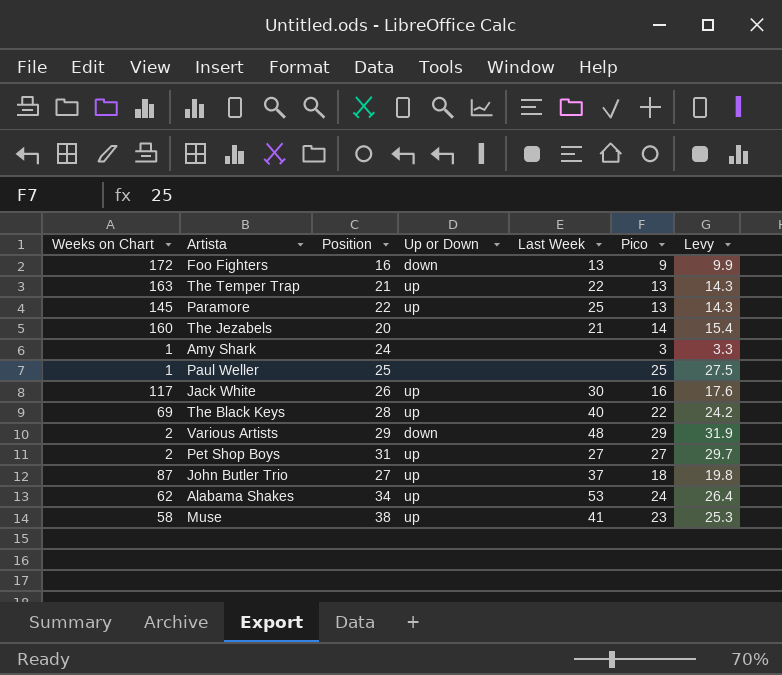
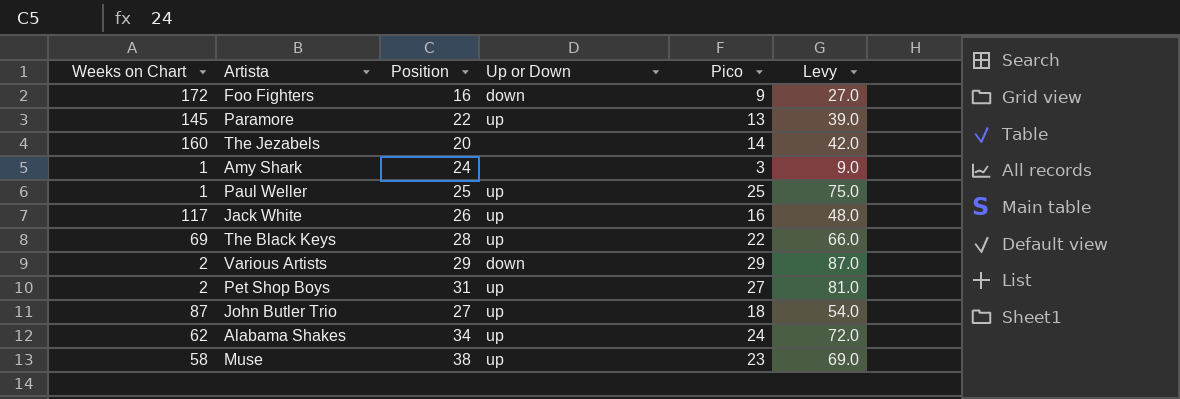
column Last Week | position: 5 -> none
column Levy | formula: [Pico] * 1.1 -> [Pico] * 3
row The Temper Trap: 163 | 21 | up | 22 | 13 | 14.3 -> none
Paul Weller | Up or Down: none -> up

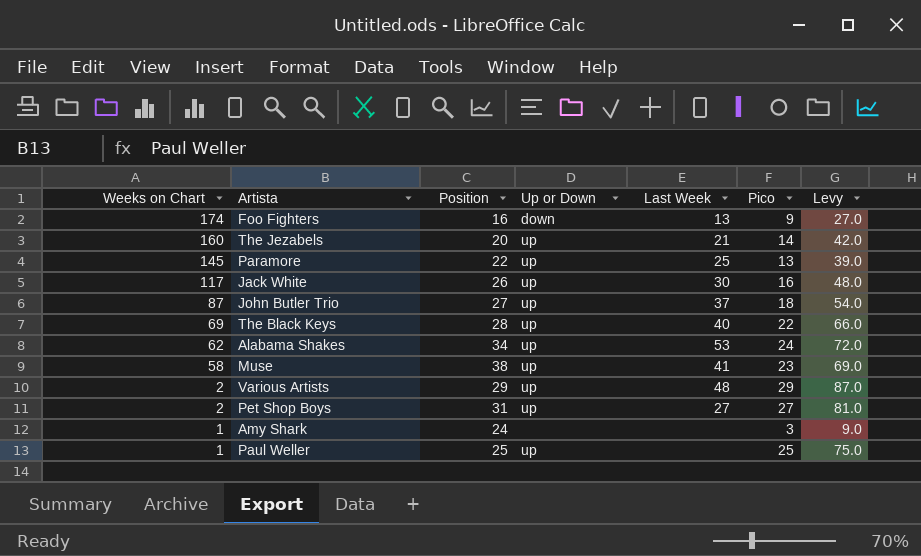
row order: none -> Weeks on Chart descending
column Last Week | position: none -> 5
Foo Fighters | Weeks on Chart: 172 -> 174
The Jezabels | Up or Down: none -> up
Various Artists | Up or Down: down -> up

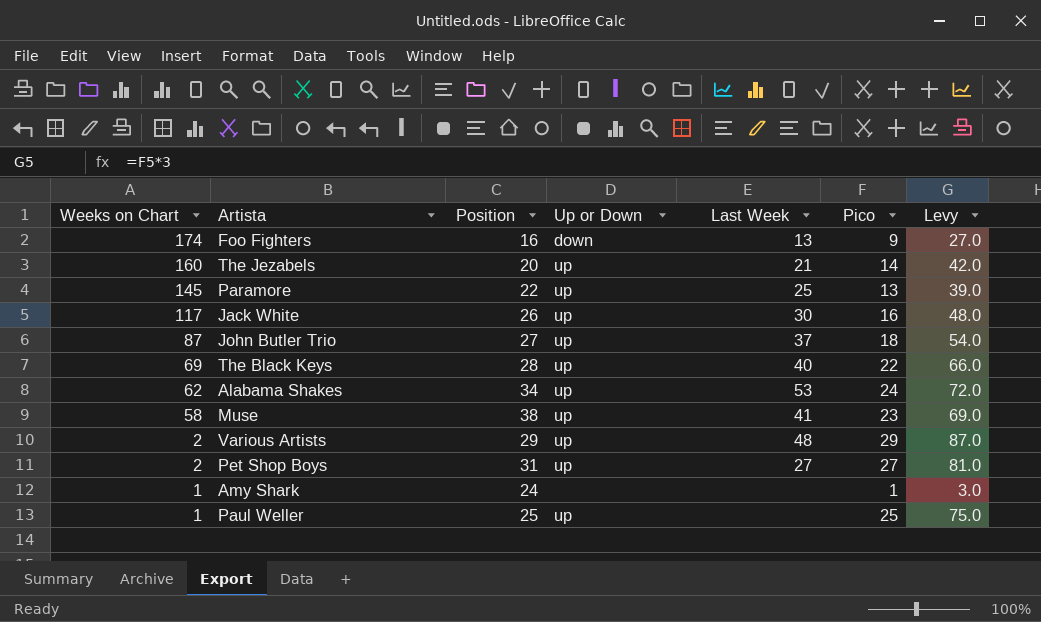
Amy Shark | Pico: 3 -> 1
Amy Shark | Levy: 9.0 -> 3.0

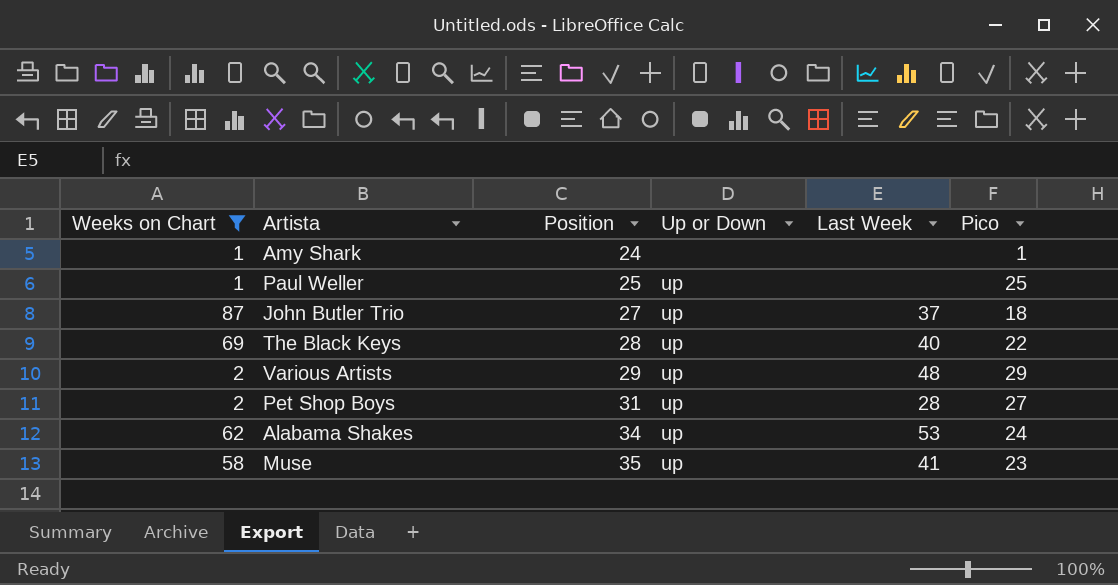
filter: none -> Weeks on Chart <= 87
row order: Weeks on Chart descending -> Position ascending
column Levy | formula: [Pico] * 3 -> none
Pet Shop Boys | Last Week: 27 -> 28
Muse | Position: 38 -> 35

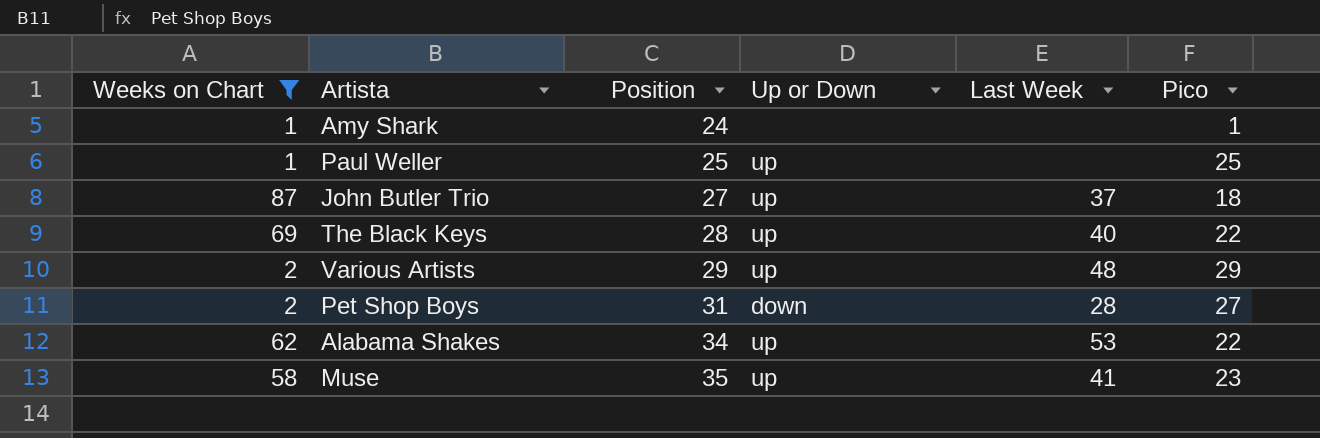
Pet Shop Boys | Up or Down: up -> down
Alabama Shakes | Pico: 24 -> 22

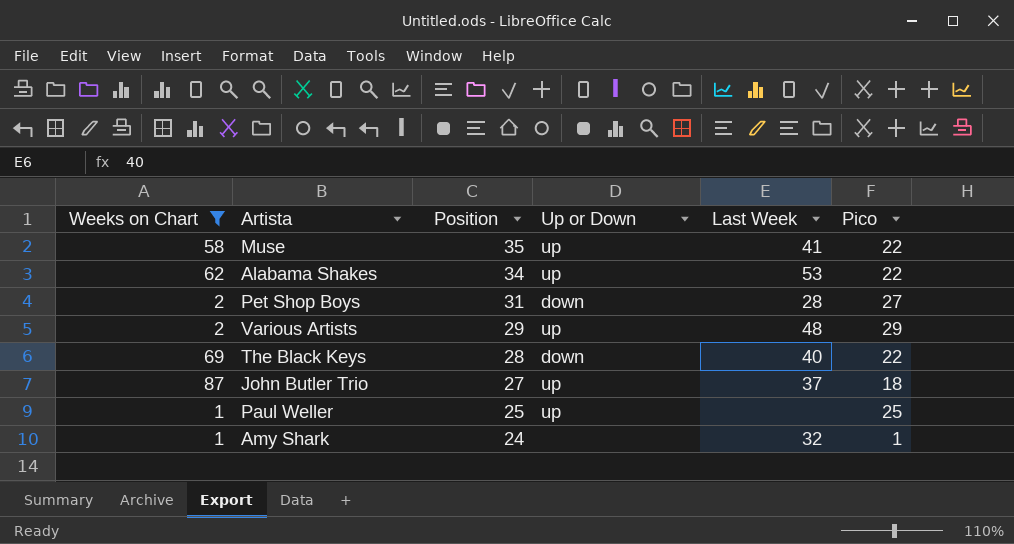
row order: Position ascending -> Position descending
Muse | Pico: 23 -> 22
The Black Keys | Up or Down: up -> down
Amy Shark | Last Week: none -> 32

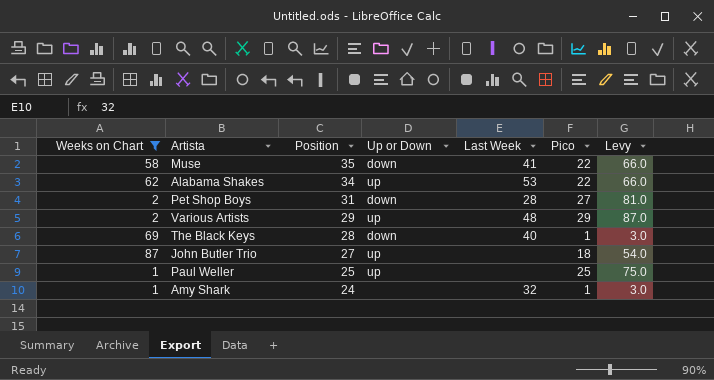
column Levy | formula: none -> [Pico] * 3
Muse | Up or Down: up -> down
The Black Keys | Pico: 22 -> 1
John Butler Trio | Last Week: 37 -> none

